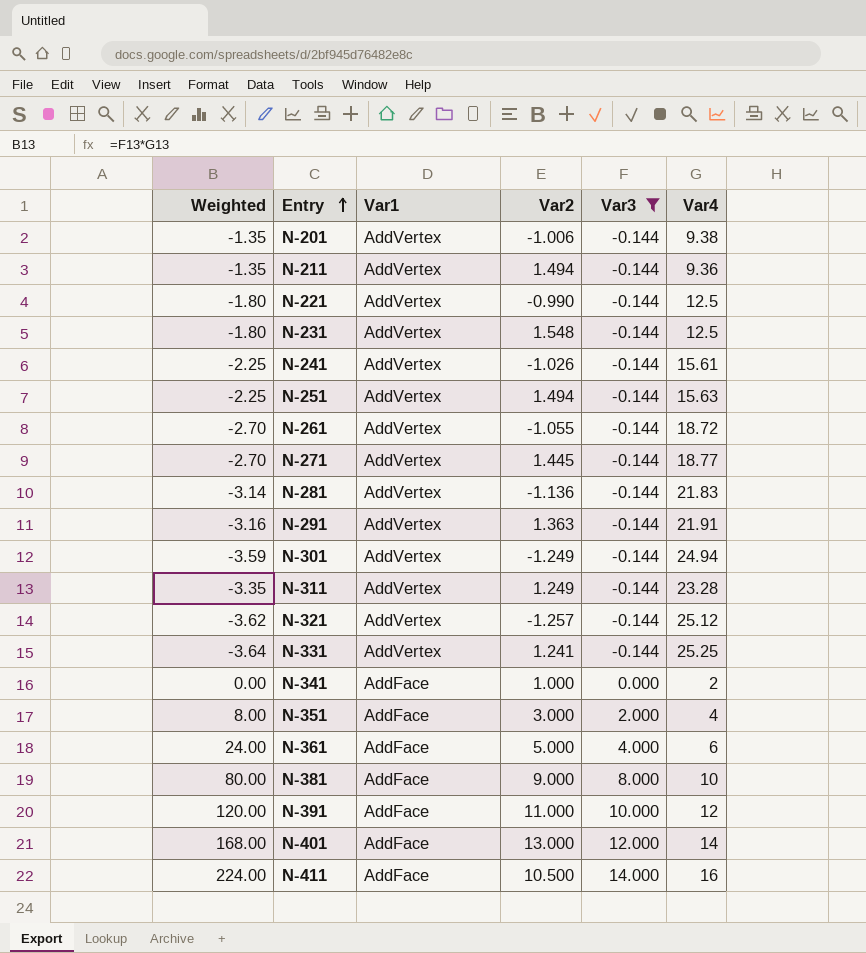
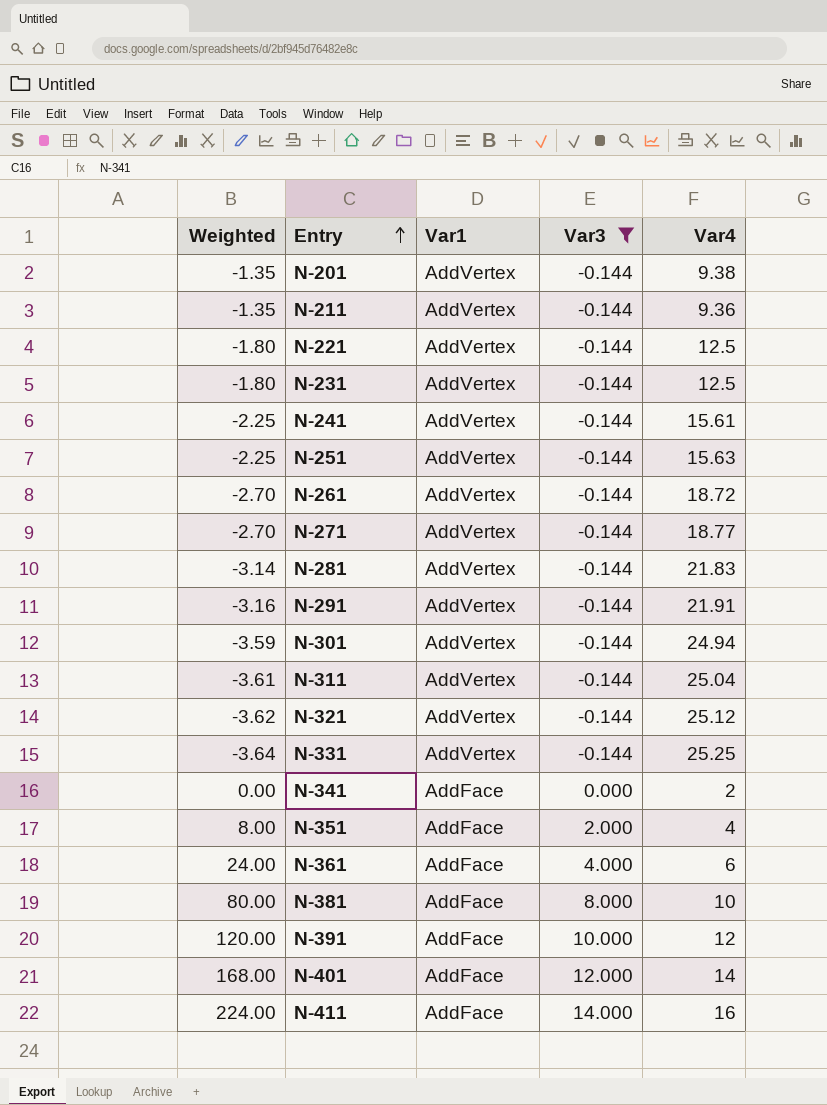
column Var2 | position: 4 -> none
N-311 | Weighted: -3.35 -> -3.61
N-311 | Var4: 23.28 -> 25.04

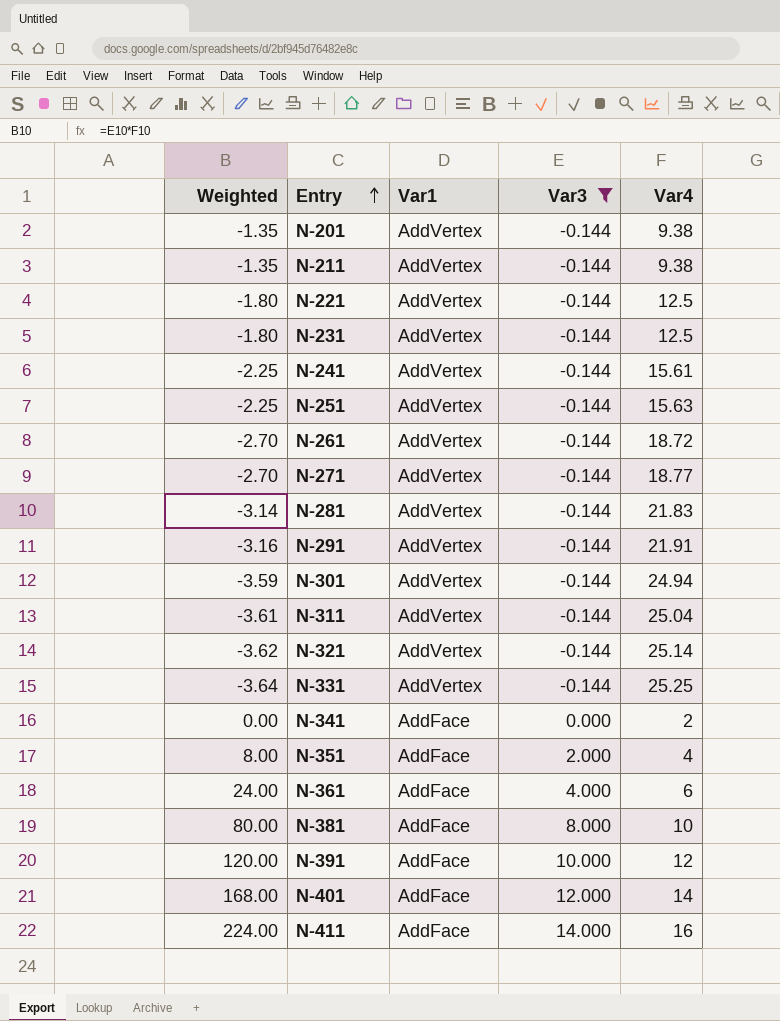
N-211 | Var4: 9.36 -> 9.38
N-321 | Var4: 25.12 -> 25.14

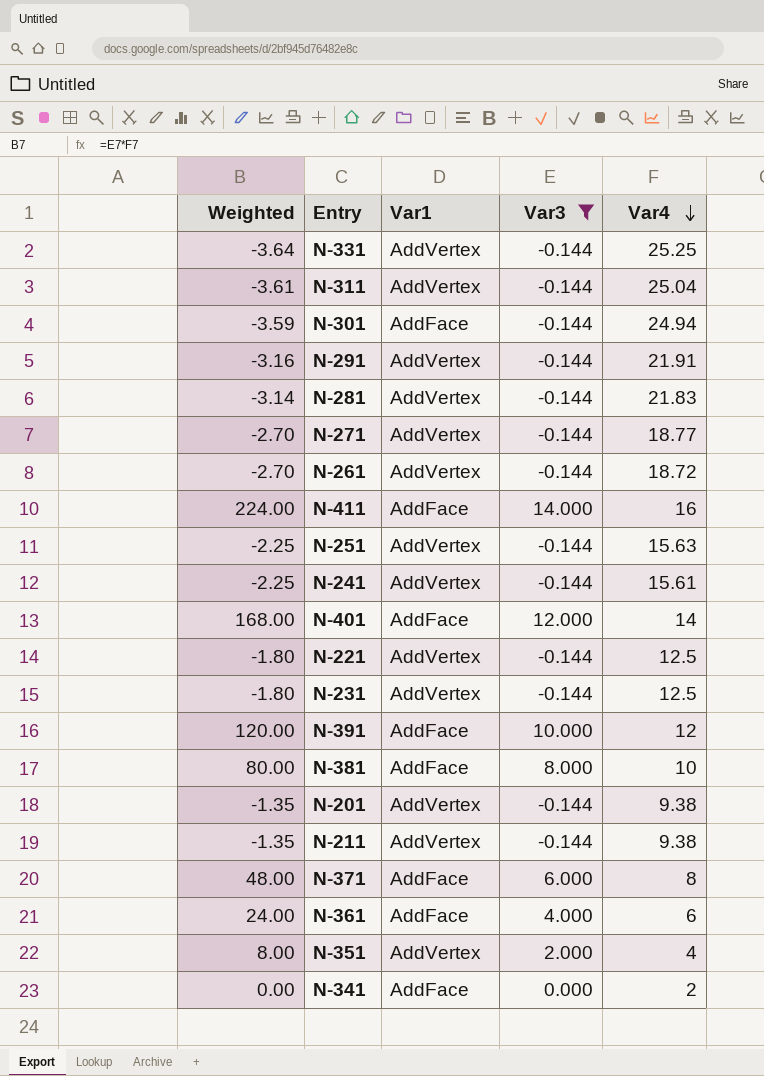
row order: Entry ascending -> Var4 descending
row N-321: -3.62 | AddVertex | -0.144 | 25.14 -> none
N-301 | Var1: AddVertex -> AddFace
row N-371: none -> 48.00 | AddFace | 6.000 | 8
N-351 | Var1: AddFace -> AddVertex

